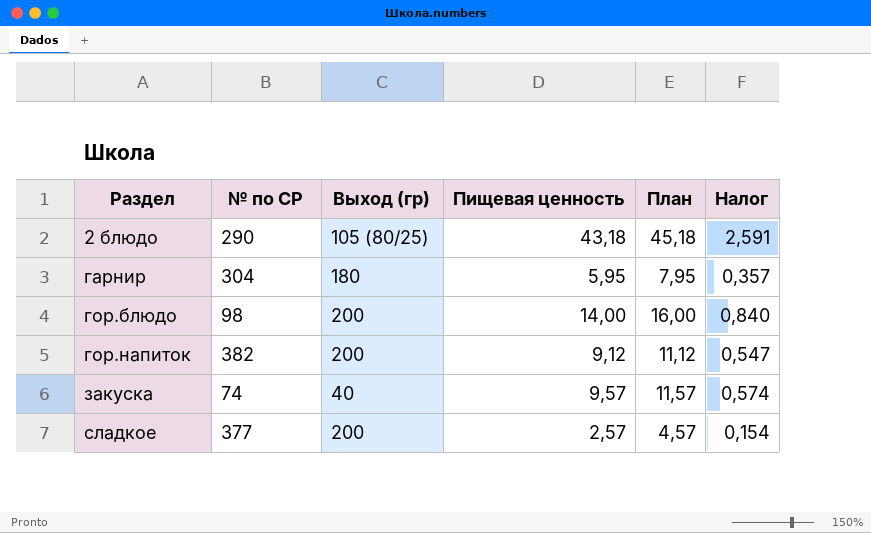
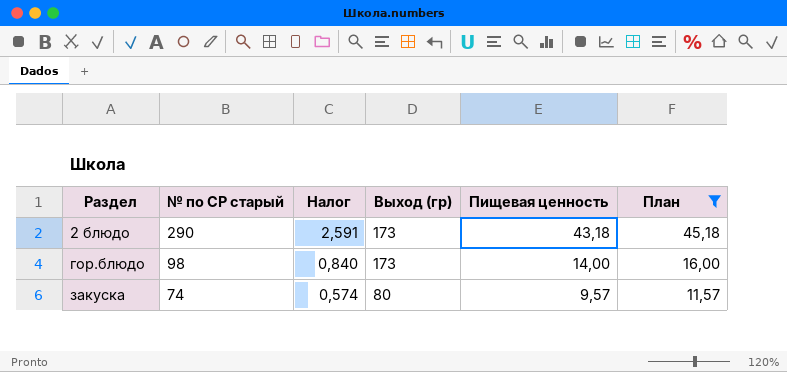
filter: none -> План >= 11,57
column name: № по СР -> № по СР старый
column Налог | position: 6 -> 3
2 блюдо | Выход (гр): 105 (80/25) -> 173
гор.блюдо | Выход (гр): 200 -> 173
закуска | Выход (гр): 40 -> 80

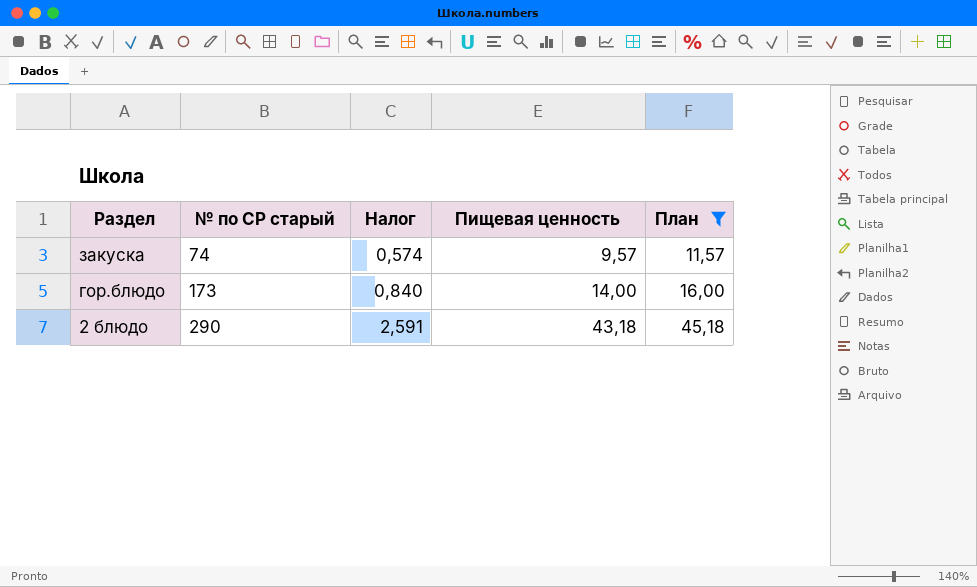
row order: Раздел ascending -> Раздел descending
column Выход (гр) | position: 4 -> none
гор.блюдо | № по СР старый: 98 -> 173

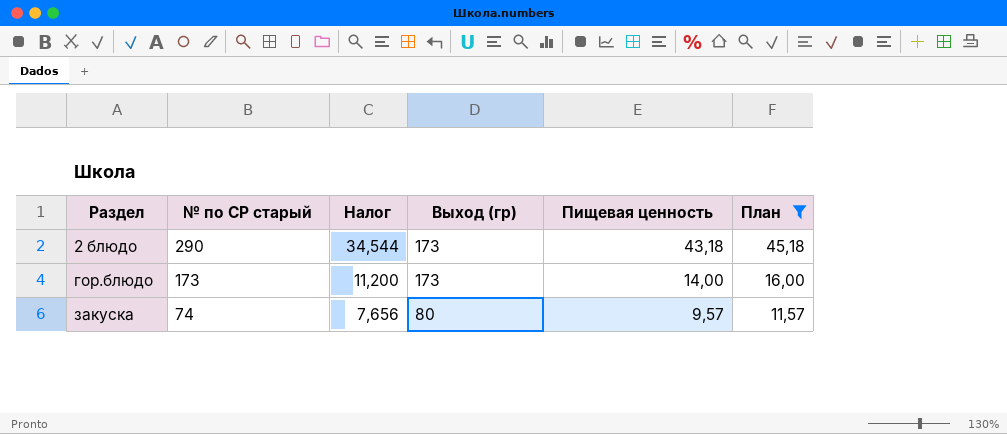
row order: Раздел descending -> Раздел ascending
column Налог | formula: [Пищевая ценность] * 0,06 -> [Пищевая ценность] * 0,8
column Выход (гр) | position: none -> 4

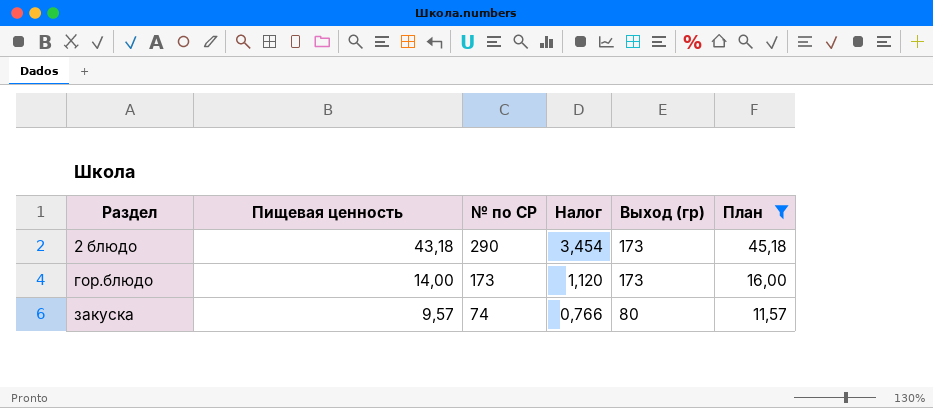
column Пищевая ценность | position: 5 -> 2
column name: № по СР старый -> № по СР
column Налог | formula: [Пищевая ценность] * 0,8 -> [Пищевая ценность] * 0,08

